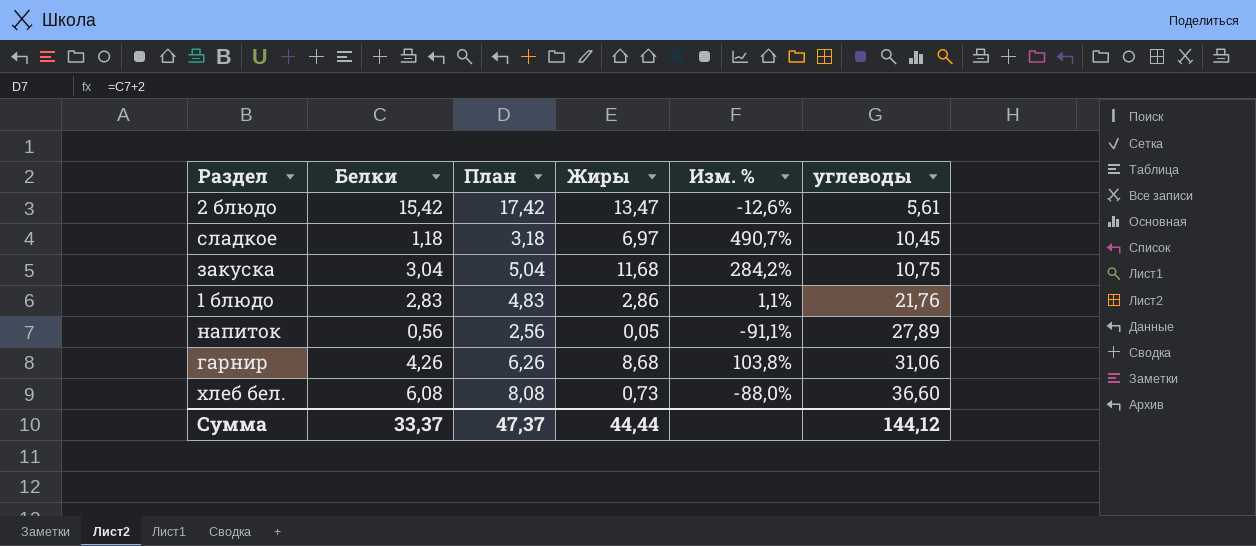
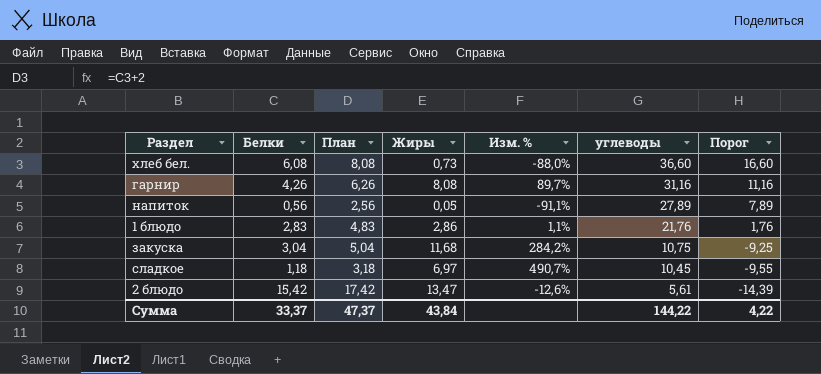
row order: углеводы ascending -> углеводы descending
column Порог | formula: none -> [углеводы] - 20
гарнир | Жиры: 8,68 -> 8,08
гарнир | Изм. %: 103,8% -> 89,7%
гарнир | углеводы: 31,06 -> 31,16
Сумма | Жиры: 44,44 -> 43,84
Сумма | углеводы: 144,12 -> 144,22

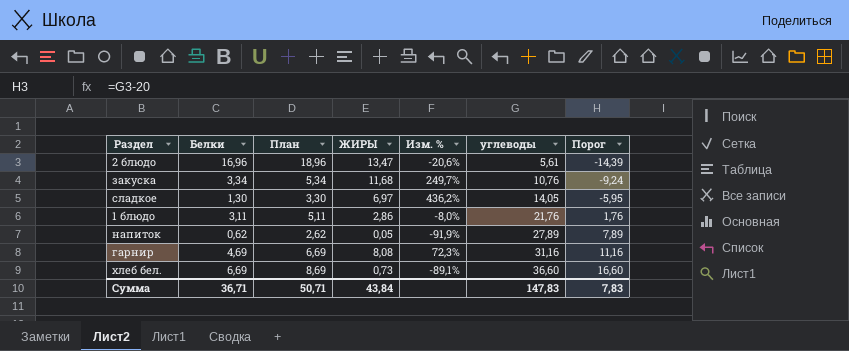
row order: углеводы descending -> углеводы ascending
column name: Жиры -> ЖИРЫ
2 блюдо | Белки: 15,42 -> 16,96
2 блюдо | План: 17,42 -> 18,96
2 блюдо | Изм. %: -12,6% -> -20,6%
закуска | Белки: 3,04 -> 3,34
закуска | План: 5,04 -> 5,34
закуска | Изм. %: 284,2% -> 249,7%
закуска | углеводы: 10,75 -> 10,76
закуска | Порог: -9,25 -> -9,24
сладкое | Белки: 1,18 -> 1,30
сладкое | План: 3,18 -> 3,30
сладкое | Изм. %: 490,7% -> 436,2%
сладкое | углеводы: 10,45 -> 14,05
сладкое | Порог: -9,55 -> -5,95
1 блюдо | Белки: 2,83 -> 3,11
1 блюдо | План: 4,83 -> 5,11
1 блюдо | Изм. %: 1,1% -> -8,0%
напиток | Белки: 0,56 -> 0,62
напиток | План: 2,56 -> 2,62
напиток | Изм. %: -91,1% -> -91,9%
гарнир | Белки: 4,26 -> 4,69
гарнир | План: 6,26 -> 6,69
гарнир | Изм. %: 89,7% -> 72,3%
хлеб бел. | Белки: 6,08 -> 6,69
хлеб бел. | План: 8,08 -> 8,69
хлеб бел. | Изм. %: -88,0% -> -89,1%
Сумма | Белки: 33,37 -> 36,71
Сумма | План: 47,37 -> 50,71
Сумма | углеводы: 144,22 -> 147,83
Сумма | Порог: 4,22 -> 7,83

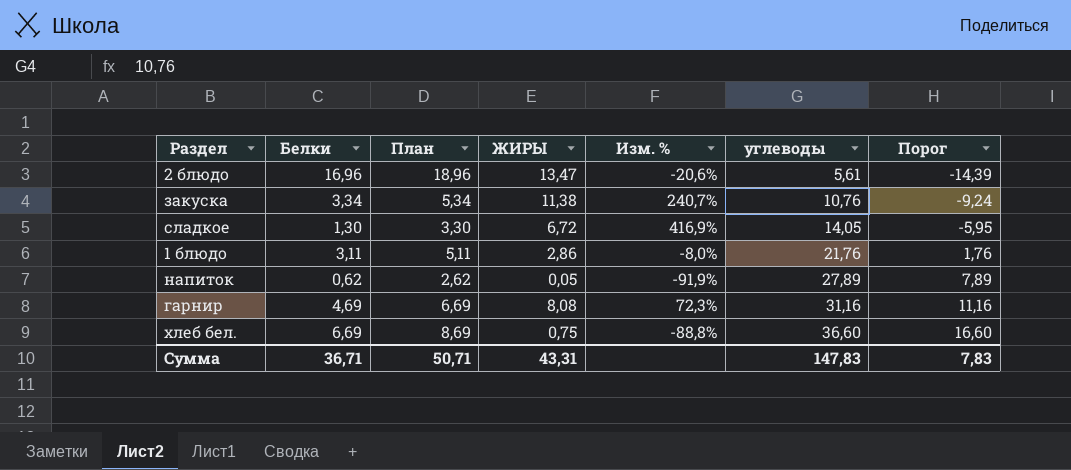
закуска | ЖИРЫ: 11,68 -> 11,38
закуска | Изм. %: 249,7% -> 240,7%
сладкое | ЖИРЫ: 6,97 -> 6,72
сладкое | Изм. %: 436,2% -> 416,9%
хлеб бел. | ЖИРЫ: 0,73 -> 0,75
хлеб бел. | Изм. %: -89,1% -> -88,8%
Сумма | ЖИРЫ: 43,84 -> 43,31

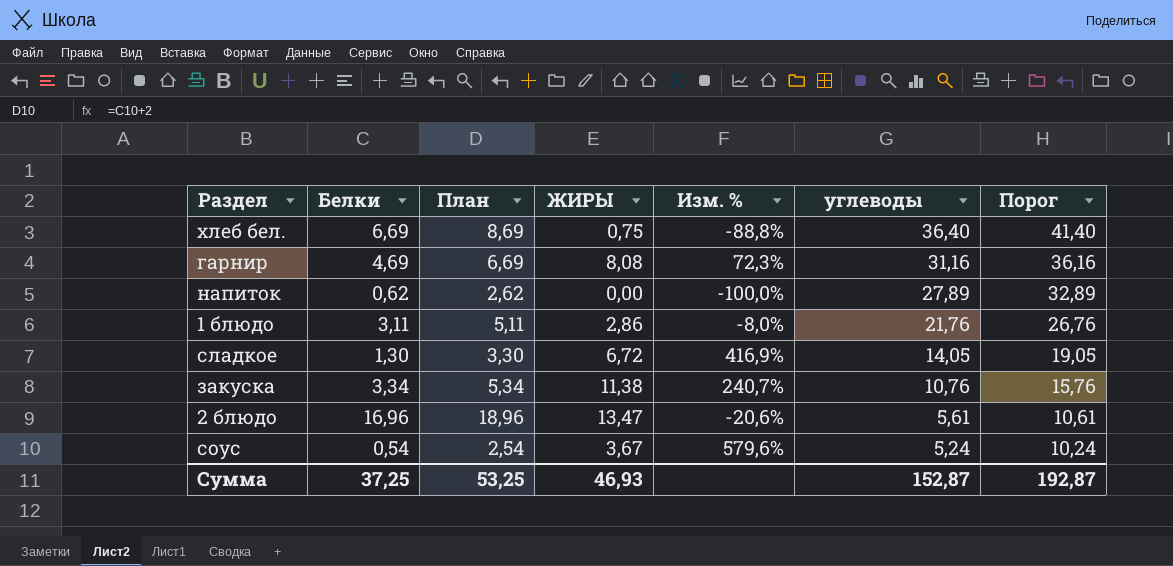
row order: углеводы ascending -> углеводы descending
column Порог | formula: [углеводы] - 20 -> [углеводы] + 5
хлеб бел. | углеводы: 36,60 -> 36,40
напиток | ЖИРЫ: 0,05 -> 0,00
напиток | Изм. %: -91,9% -> -100,0%
row соус: none -> 0,54 | 2,54 | 3,67 | 579,6% | 5,24 | 10,24
Сумма | Белки: 36,71 -> 37,25
Сумма | План: 50,71 -> 53,25
Сумма | ЖИРЫ: 43,31 -> 46,93
Сумма | углеводы: 147,83 -> 152,87
Сумма | Порог: 7,83 -> 192,87

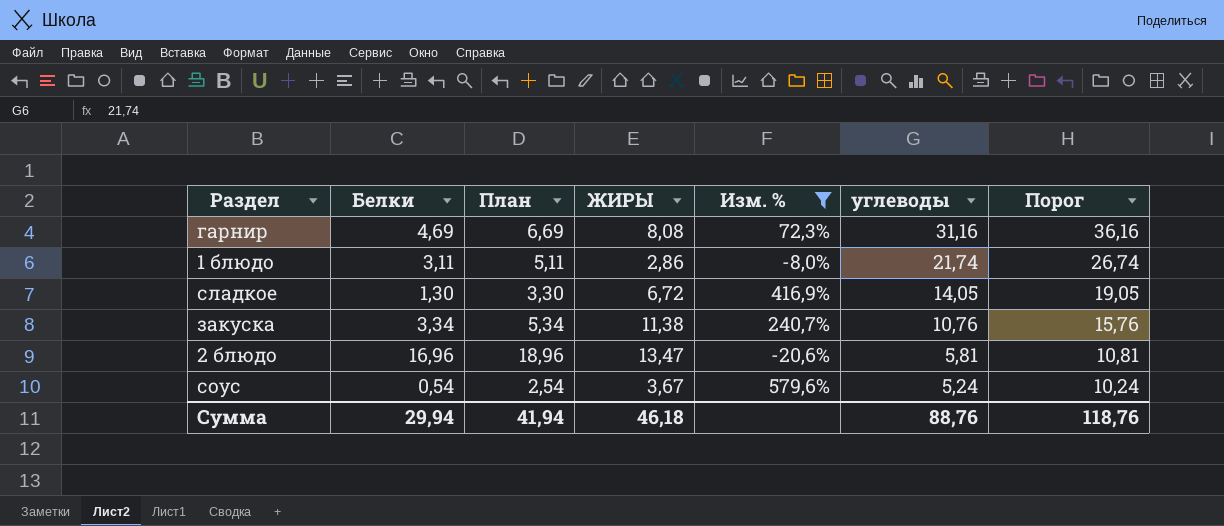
filter: none -> Изм. % >= -20,6%
1 блюдо | углеводы: 21,76 -> 21,74
1 блюдо | Порог: 26,76 -> 26,74
2 блюдо | углеводы: 5,61 -> 5,81
2 блюдо | Порог: 10,61 -> 10,81
Сумма | Белки: 37,25 -> 29,94
Сумма | План: 53,25 -> 41,94
Сумма | ЖИРЫ: 46,93 -> 46,18
Сумма | углеводы: 152,87 -> 88,76
Сумма | Порог: 192,87 -> 118,76

